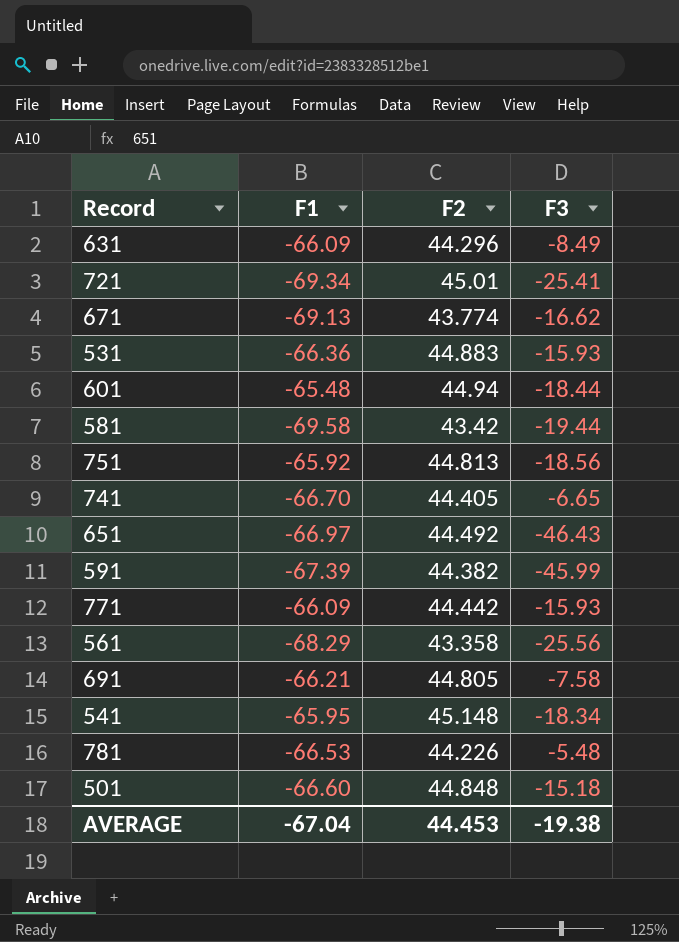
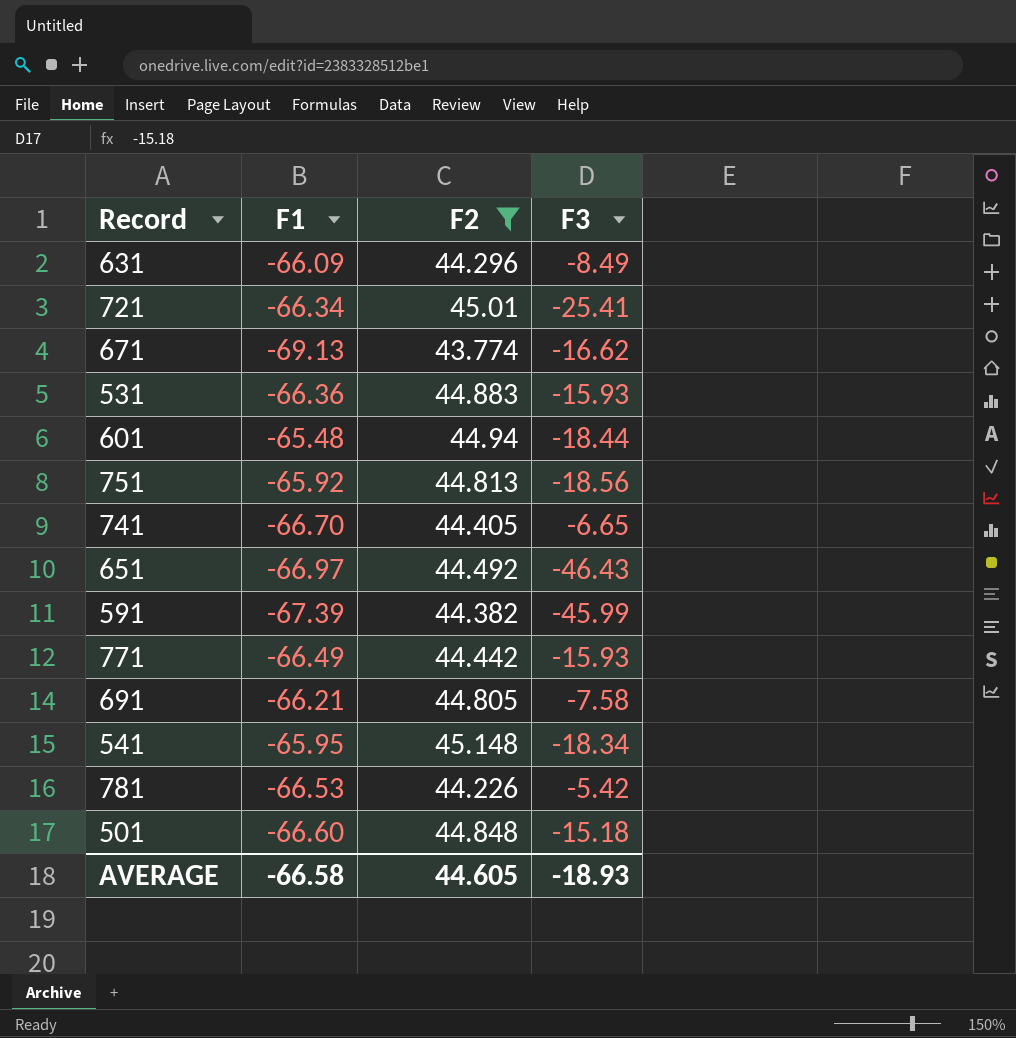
filter: none -> F2 >= 43.774
721 | F1: -69.34 -> -66.34
771 | F1: -66.09 -> -66.49
781 | F3: -5.48 -> -5.42
AVERAGE | F1: -67.04 -> -66.58
AVERAGE | F2: 44.453 -> 44.605
AVERAGE | F3: -19.38 -> -18.93

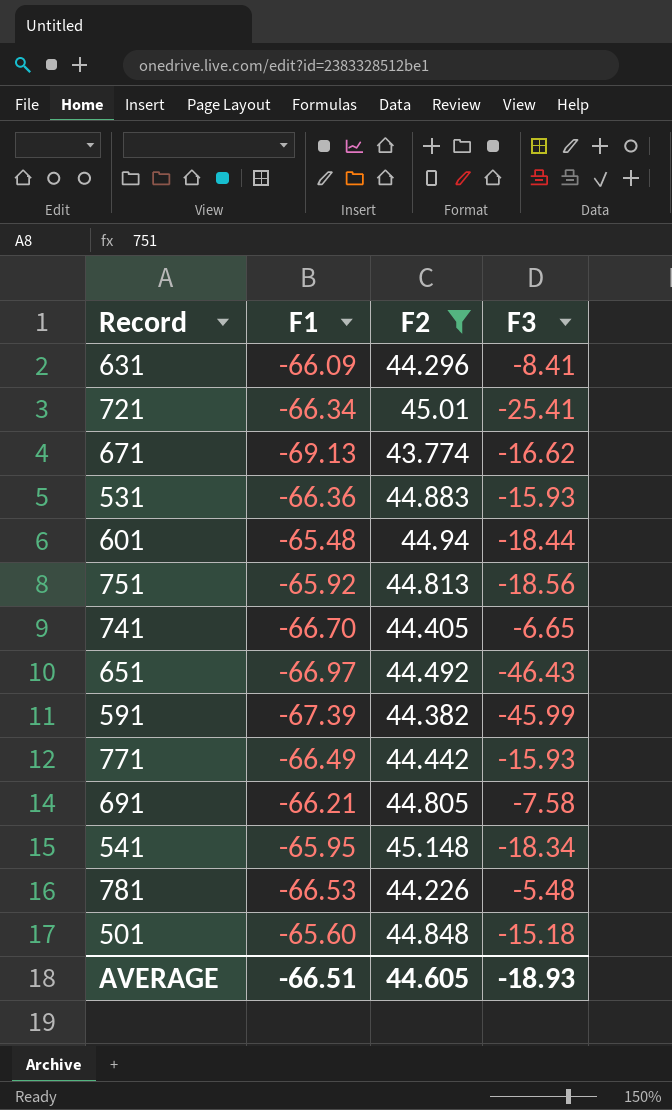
631 | F3: -8.49 -> -8.41
781 | F3: -5.42 -> -5.48
501 | F1: -66.60 -> -65.60
AVERAGE | F1: -66.58 -> -66.51

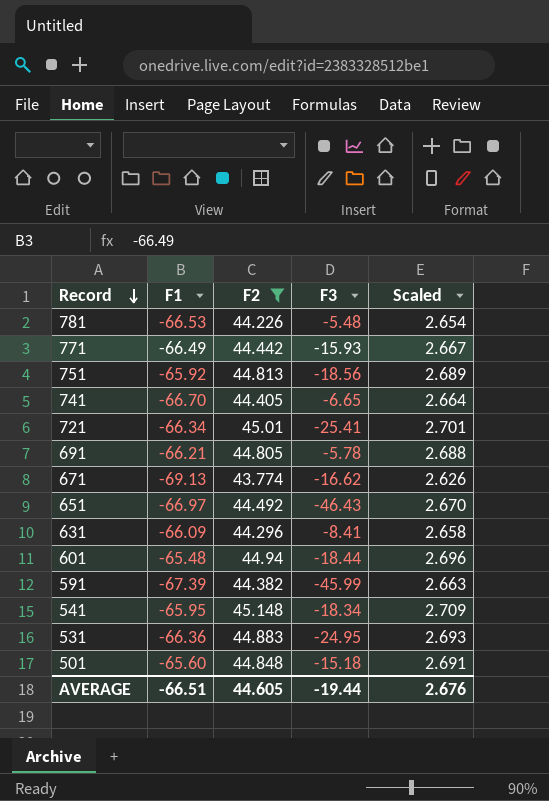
row order: none -> Record descending
column Scaled | formula: none -> [F2] * 0.06
691 | F3: -7.58 -> -5.78
531 | F3: -15.93 -> -24.95
AVERAGE | F3: -18.93 -> -19.44

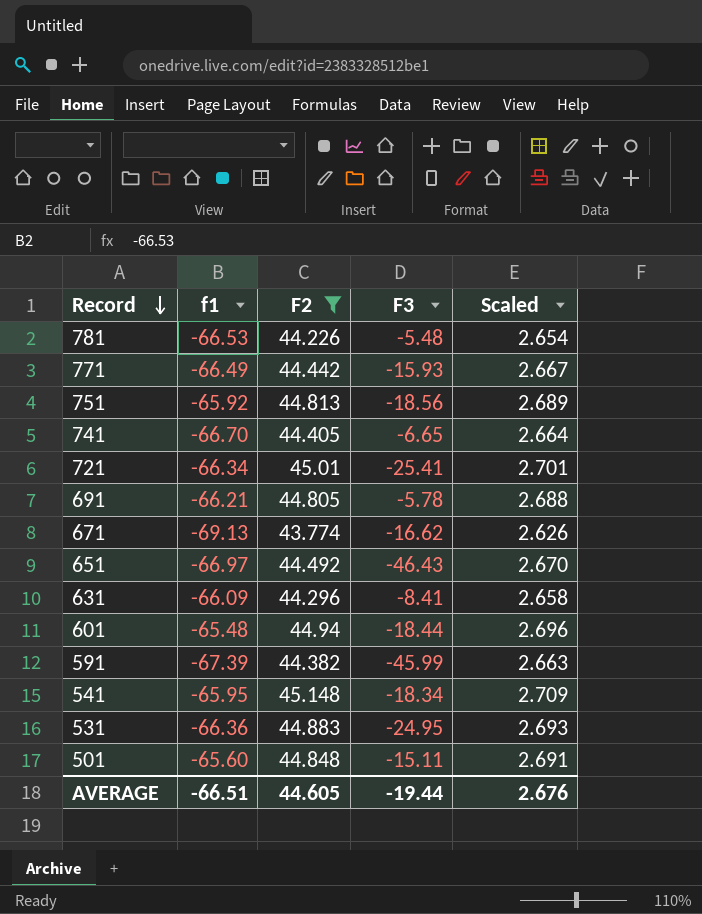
column name: F1 -> f1
501 | F3: -15.18 -> -15.11

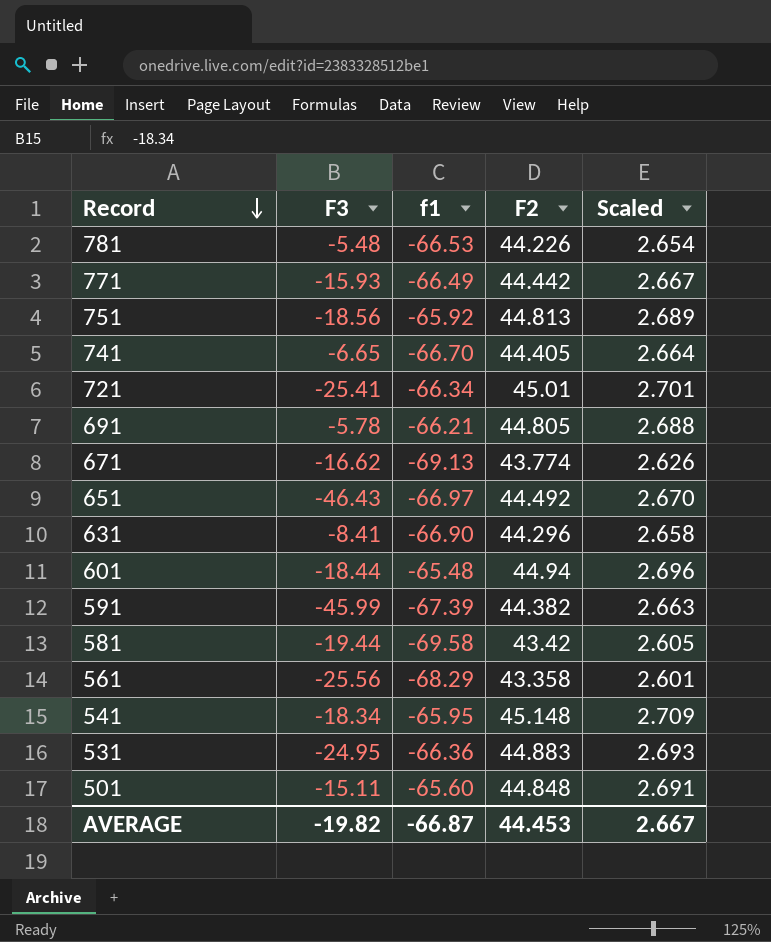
filter: F2 >= 43.774 -> none
column F3 | position: 4 -> 2
631 | f1: -66.09 -> -66.90
AVERAGE | F3: -19.44 -> -19.82
AVERAGE | f1: -66.51 -> -66.87
AVERAGE | F2: 44.605 -> 44.453
AVERAGE | Scaled: 2.676 -> 2.667

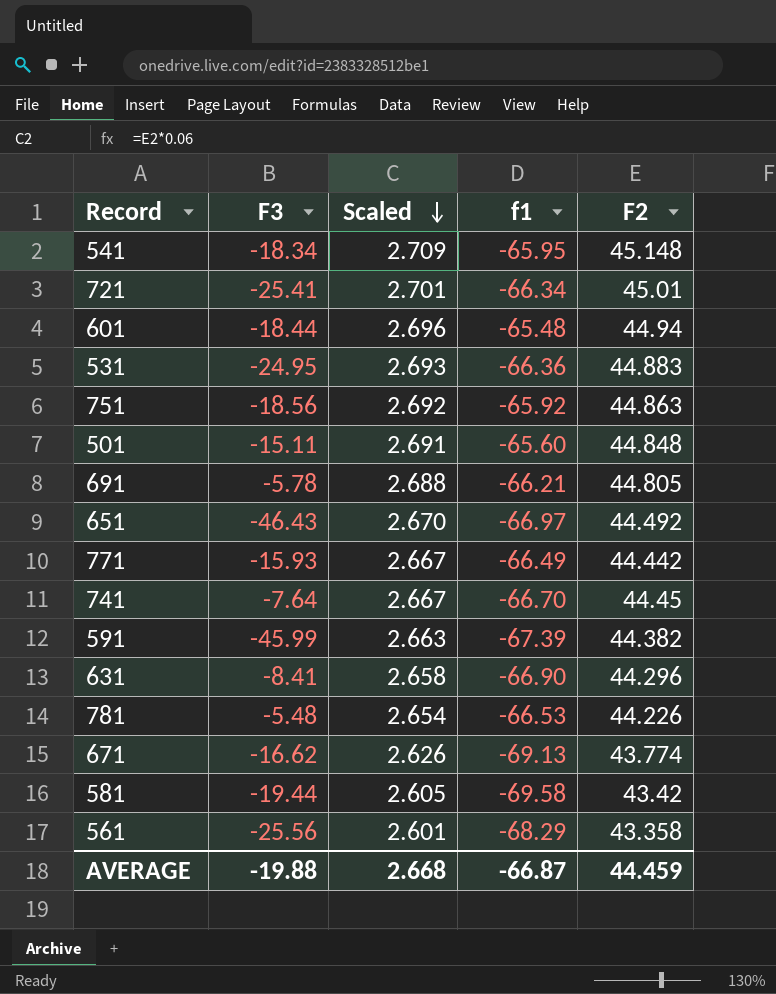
row order: Record descending -> Scaled descending
column Scaled | position: 5 -> 3
751 | Scaled: 2.689 -> 2.692
751 | F2: 44.813 -> 44.863
741 | F3: -6.65 -> -7.64
741 | Scaled: 2.664 -> 2.667
741 | F2: 44.405 -> 44.45
AVERAGE | F3: -19.82 -> -19.88
AVERAGE | Scaled: 2.667 -> 2.668
AVERAGE | F2: 44.453 -> 44.459

